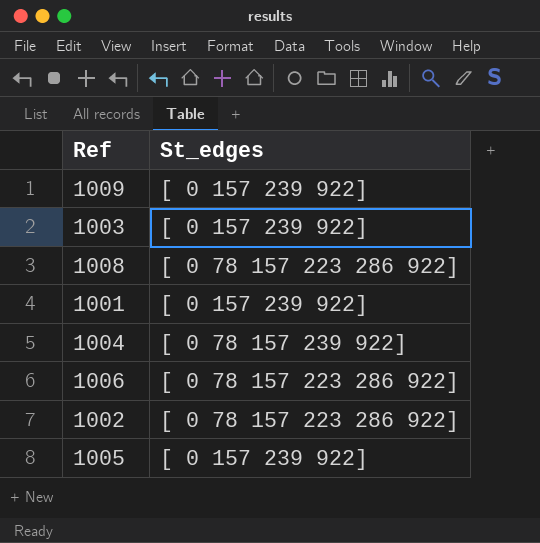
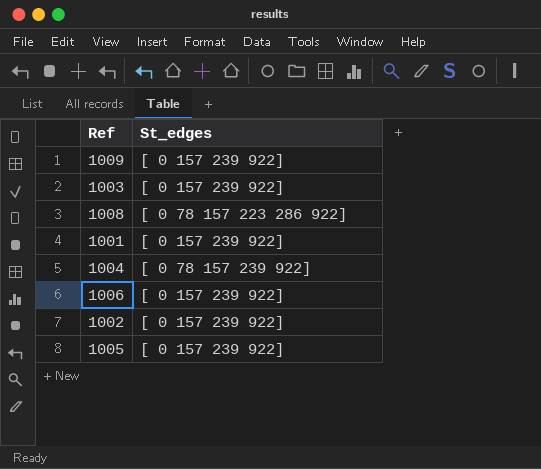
1006 | St_edges: [ 0 78 157 223 286 922] -> [ 0 157 239 922]
1002 | St_edges: [ 0 78 157 223 286 922] -> [ 0 157 239 922]

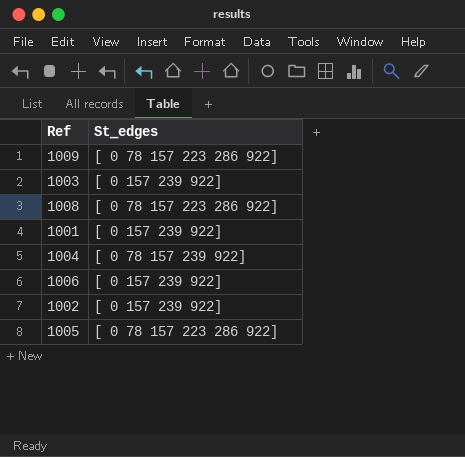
1009 | St_edges: [ 0 157 239 922] -> [ 0 78 157 223 286 922]
1005 | St_edges: [ 0 157 239 922] -> [ 0 78 157 223 286 922]

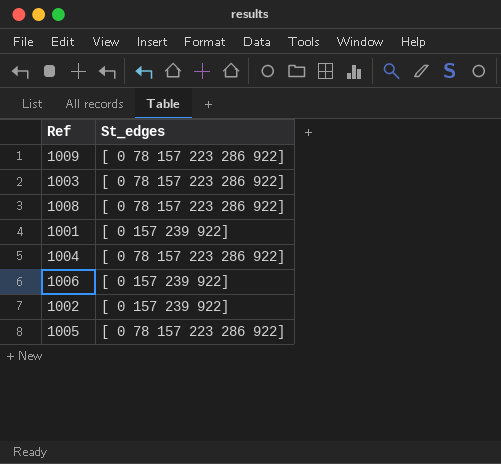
1003 | St_edges: [ 0 157 239 922] -> [ 0 78 157 223 286 922]
1004 | St_edges: [ 0 78 157 239 922] -> [ 0 78 157 223 286 922]

